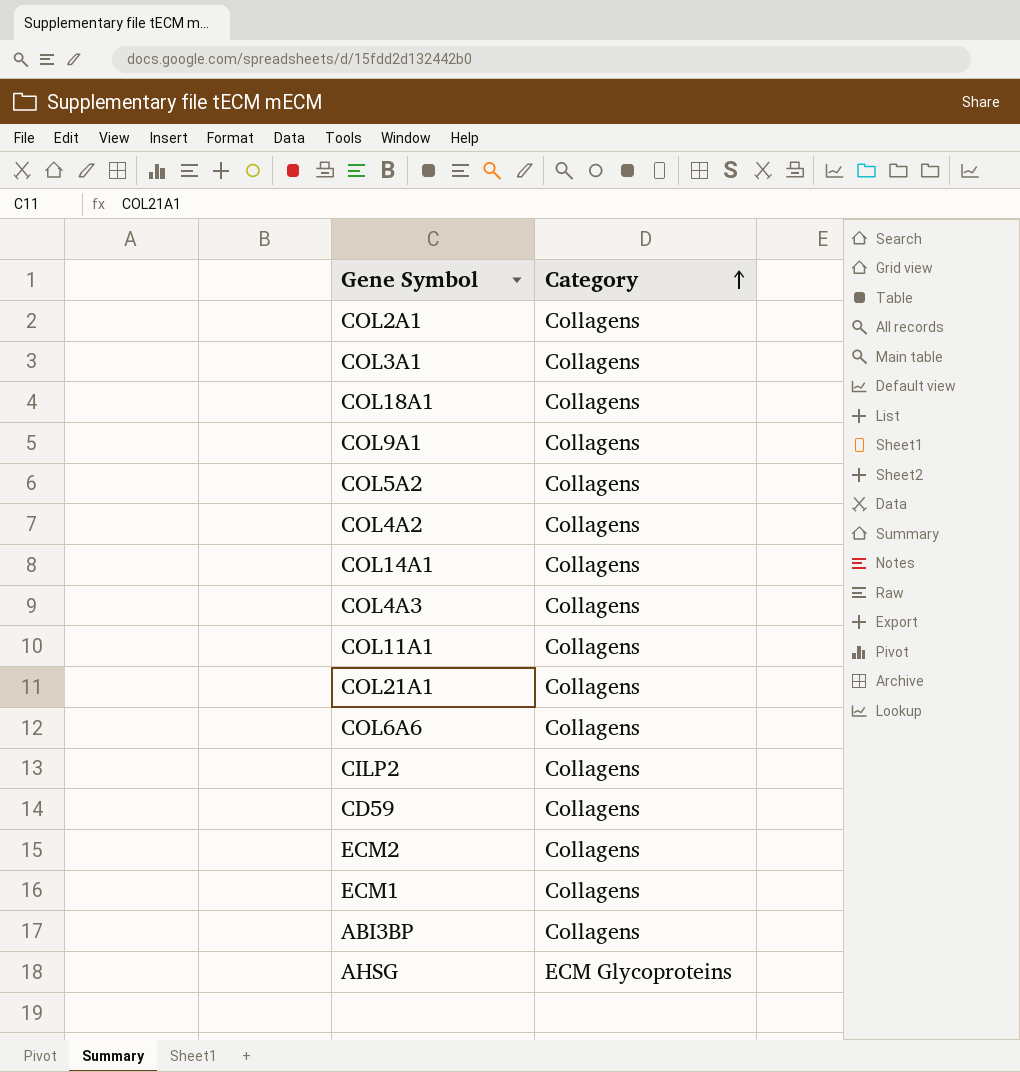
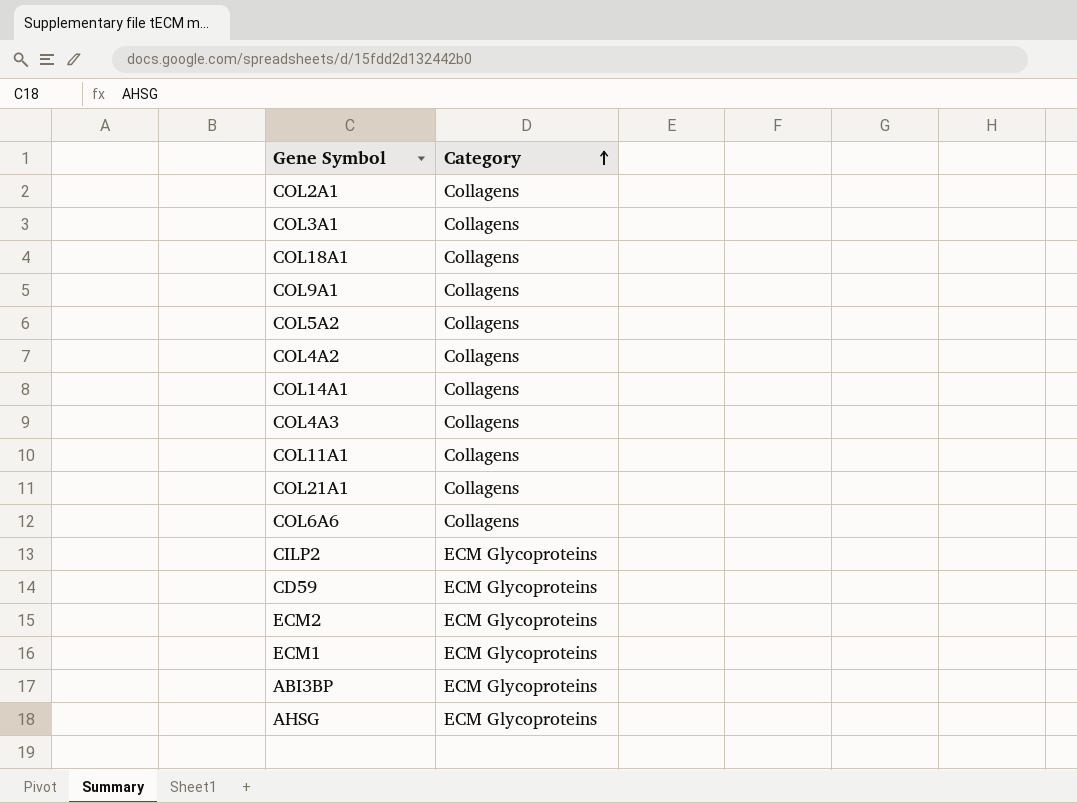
CILP2 | Category: Collagens -> ECM Glycoproteins
CD59 | Category: Collagens -> ECM Glycoproteins
ECM2 | Category: Collagens -> ECM Glycoproteins
ECM1 | Category: Collagens -> ECM Glycoproteins
ABI3BP | Category: Collagens -> ECM Glycoproteins

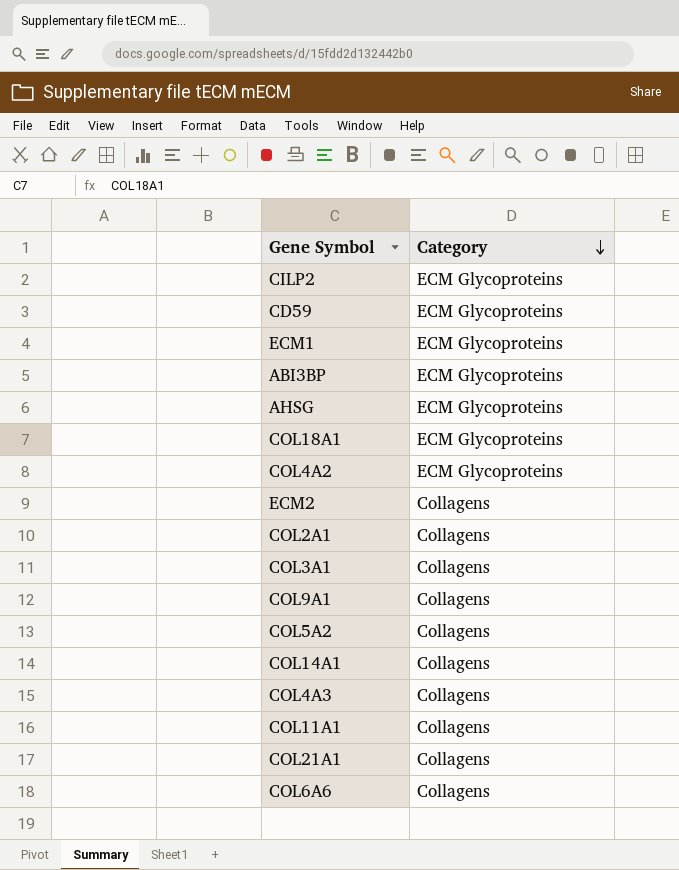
row order: Category ascending -> Category descending
COL18A1 | Category: Collagens -> ECM Glycoproteins
COL4A2 | Category: Collagens -> ECM Glycoproteins
ECM2 | Category: ECM Glycoproteins -> Collagens

